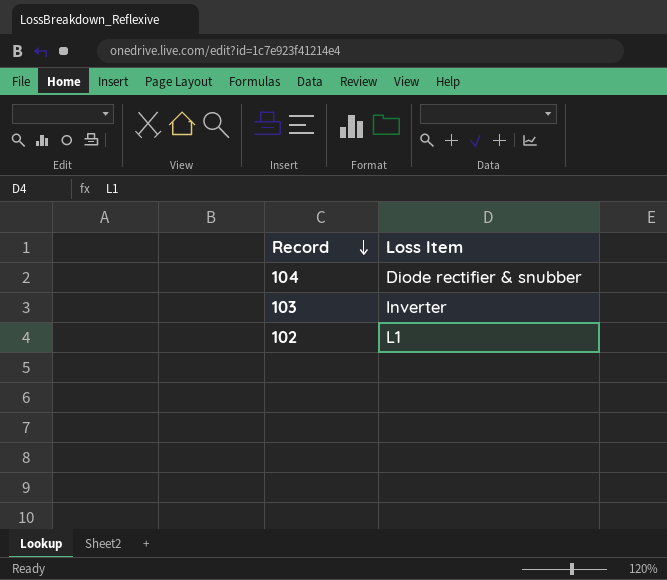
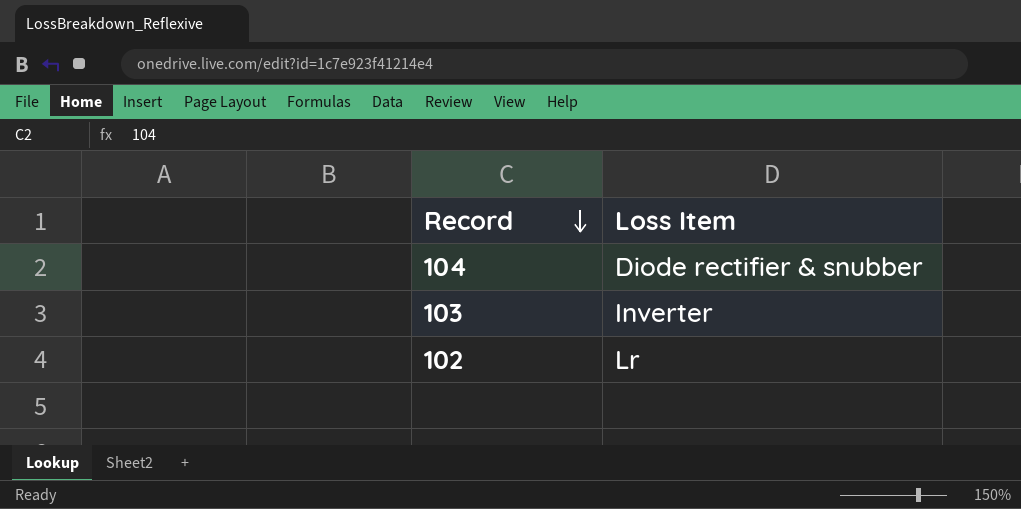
102 | Loss Item: L1 -> Lr

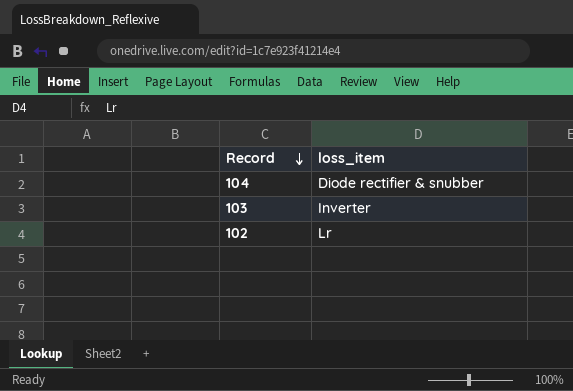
column name: Loss Item -> loss_item

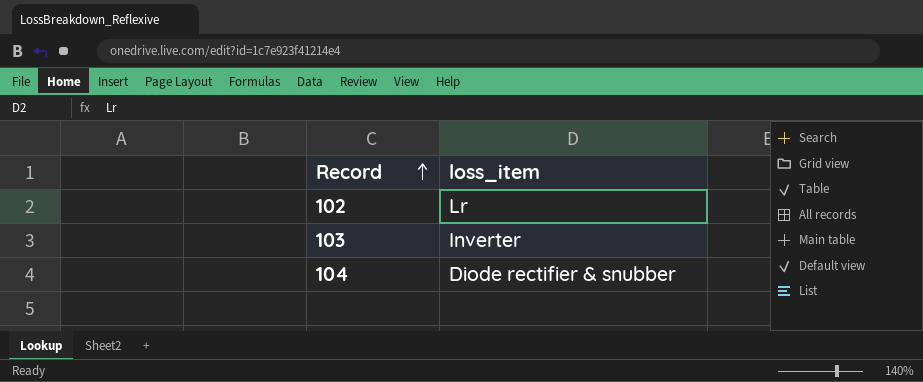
row order: Record descending -> Record ascending

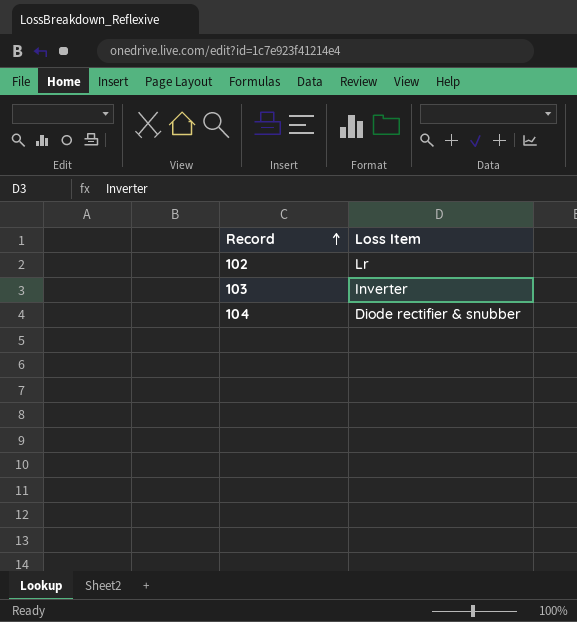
column name: loss_item -> Loss Item

